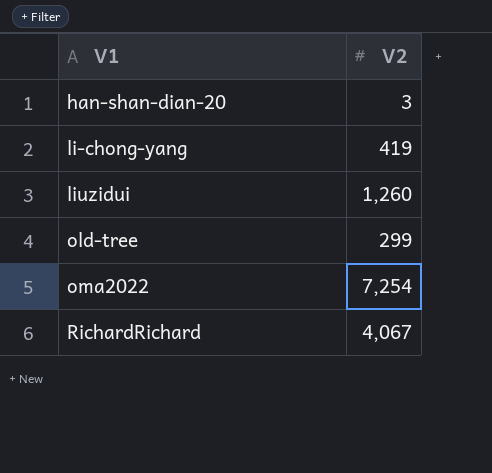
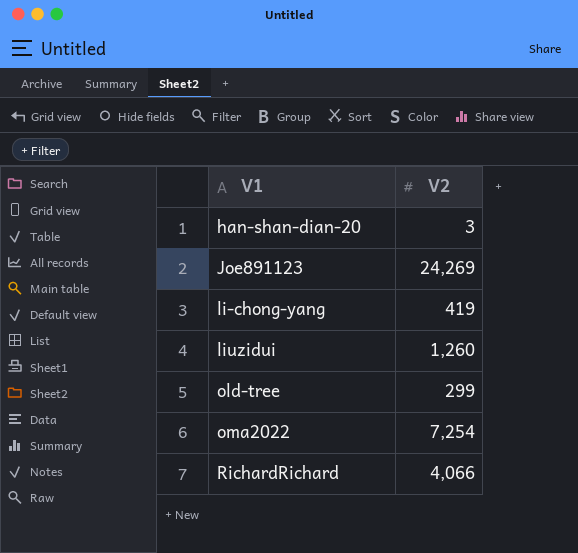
row Joe891123: none -> 24,269
RichardRichard | V2: 4,067 -> 4,066

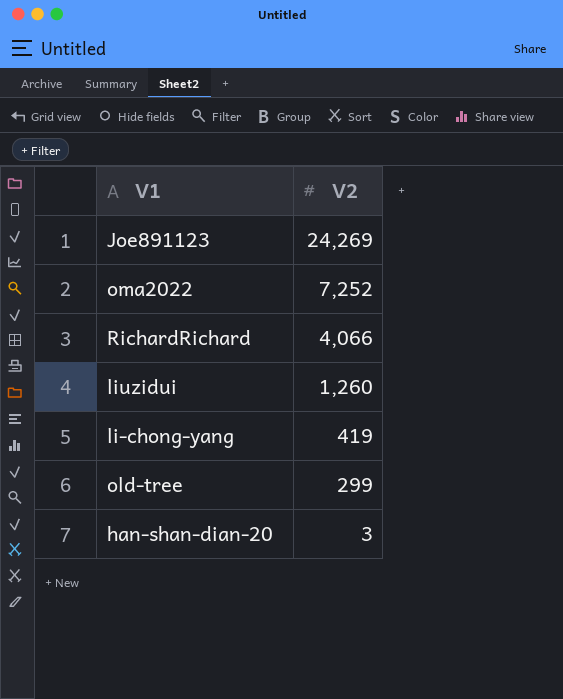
row order: V1 ascending -> V2 descending
oma2022 | V2: 7,254 -> 7,252

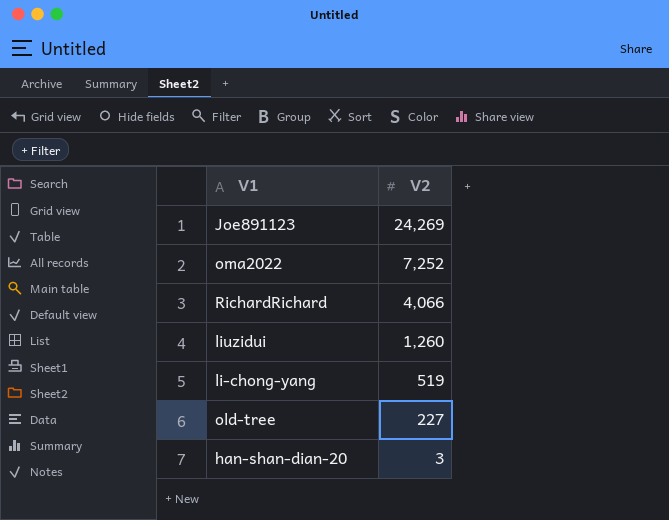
li-chong-yang | V2: 419 -> 519
old-tree | V2: 299 -> 227

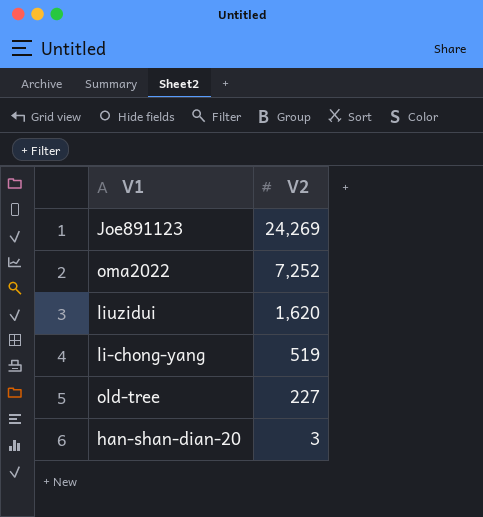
row RichardRichard: 4,066 -> none
liuzidui | V2: 1,260 -> 1,620

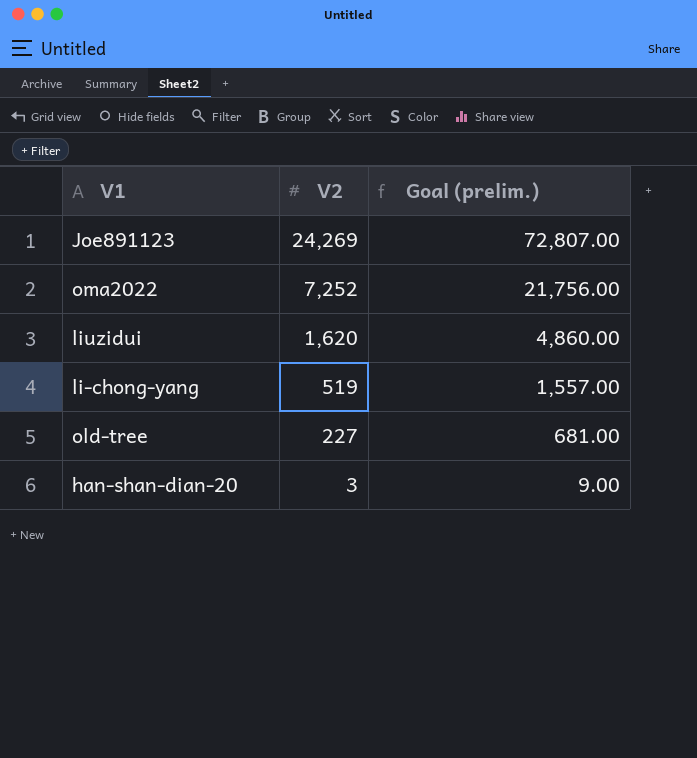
column Goal (prelim.) | formula: none -> [V2] * 3

